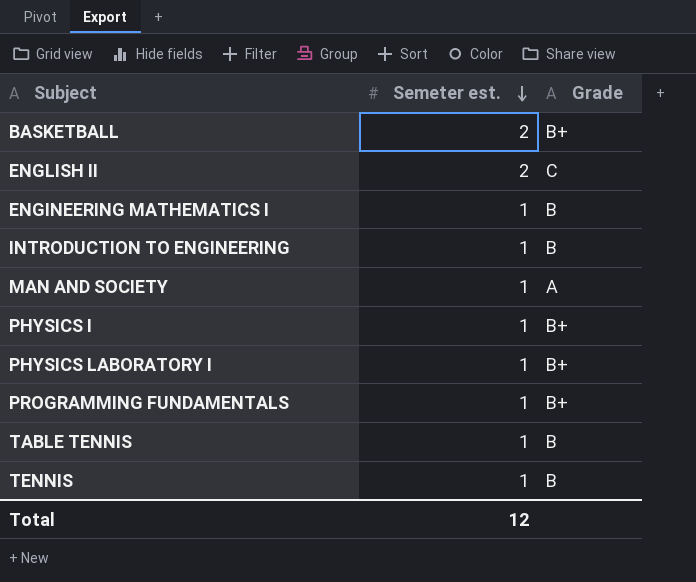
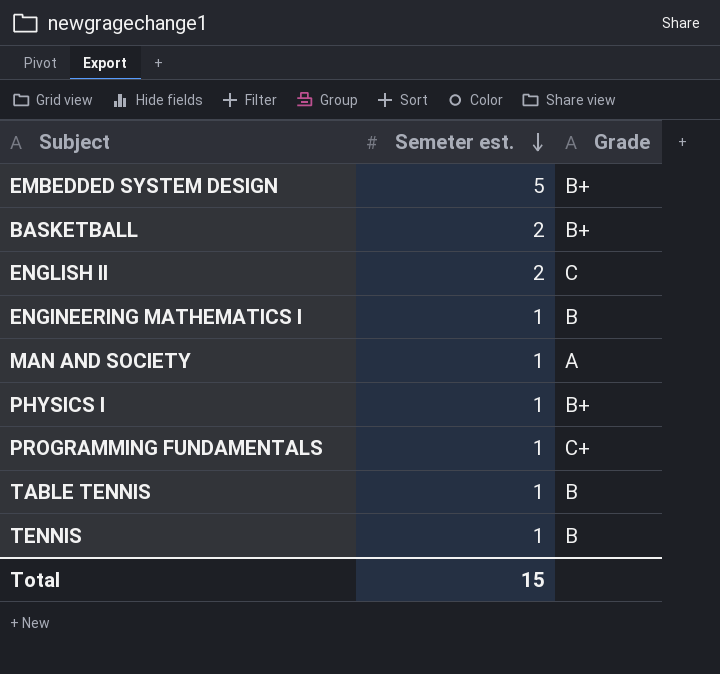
row INTRODUCTION TO ENGINEERING: 1 | B -> none
row PHYSICS LABORATORY I: 1 | B+ -> none
row EMBEDDED SYSTEM DESIGN: none -> 5 | B+
PROGRAMMING FUNDAMENTALS | Grade: B+ -> C+
Total | Semeter est.: 12 -> 15

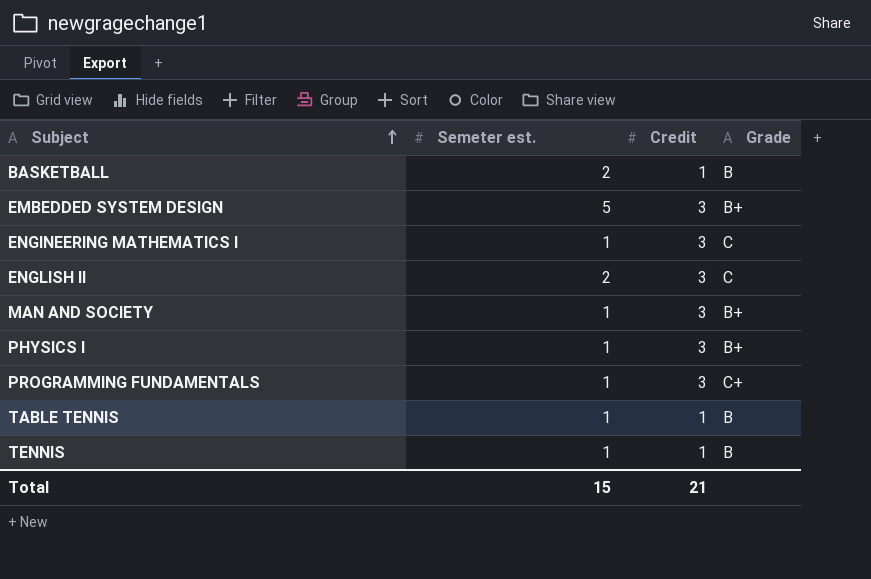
row order: Semeter est. descending -> Subject ascending
column Credit | position: none -> 3
BASKETBALL | Grade: B+ -> B
ENGINEERING MATHEMATICS I | Grade: B -> C
MAN AND SOCIETY | Grade: A -> B+

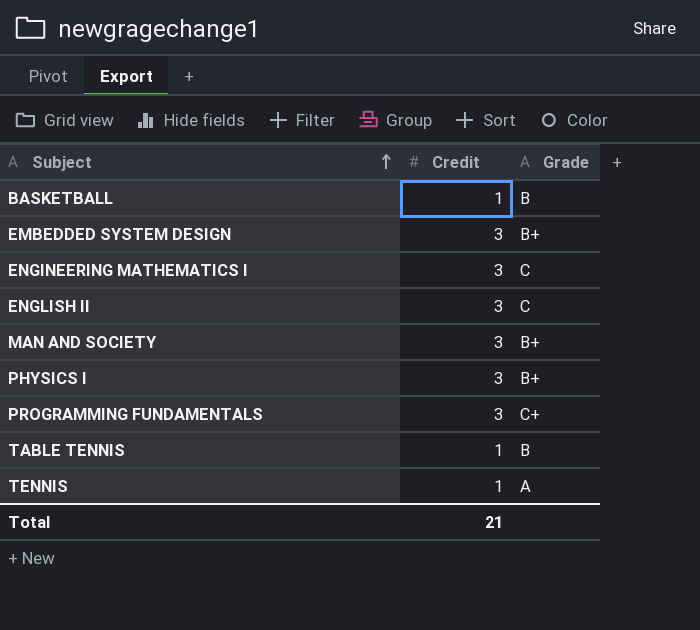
column Semeter est. | position: 2 -> none
TENNIS | Grade: B -> A

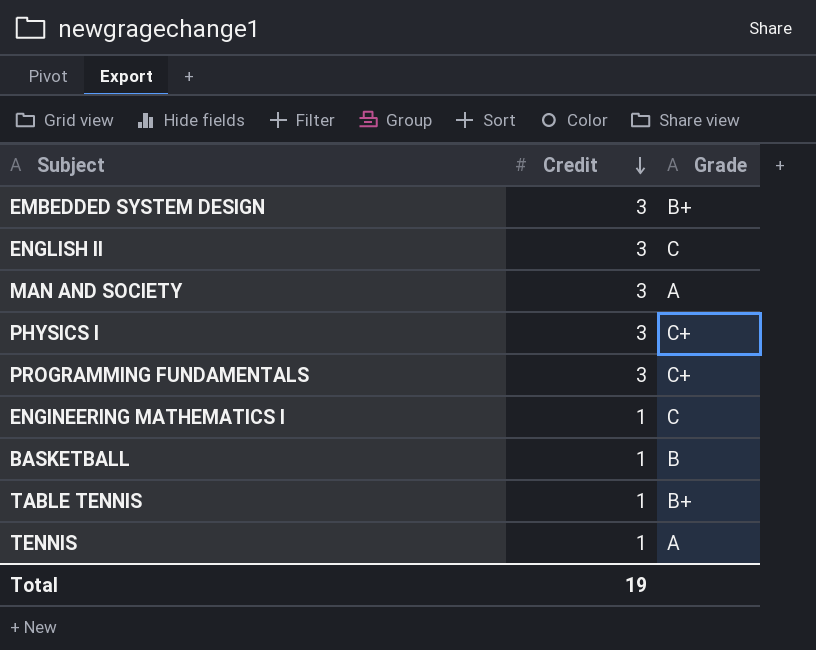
row order: Subject ascending -> Credit descending
MAN AND SOCIETY | Grade: B+ -> A
PHYSICS I | Grade: B+ -> C+
ENGINEERING MATHEMATICS I | Credit: 3 -> 1
TABLE TENNIS | Grade: B -> B+
Total | Credit: 21 -> 19

